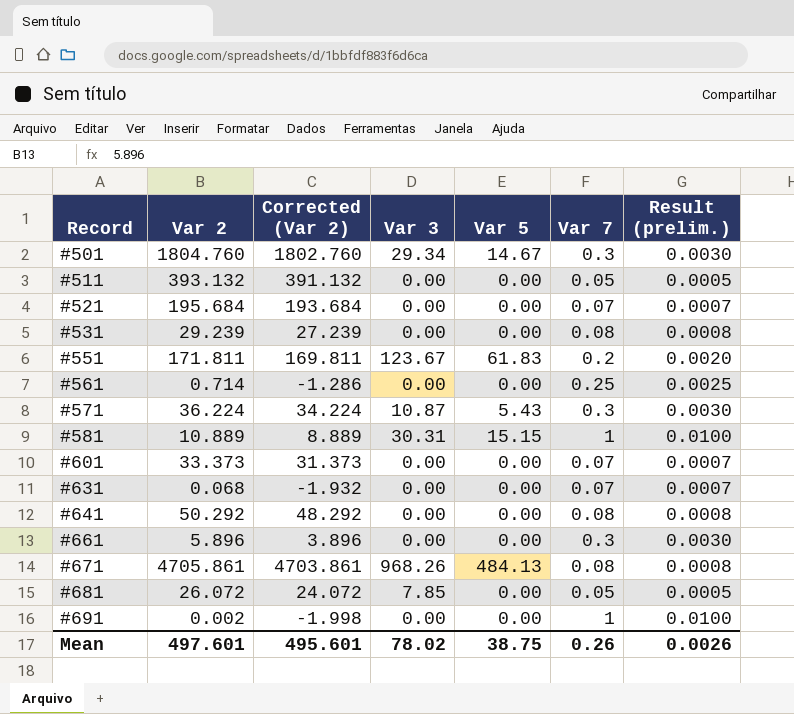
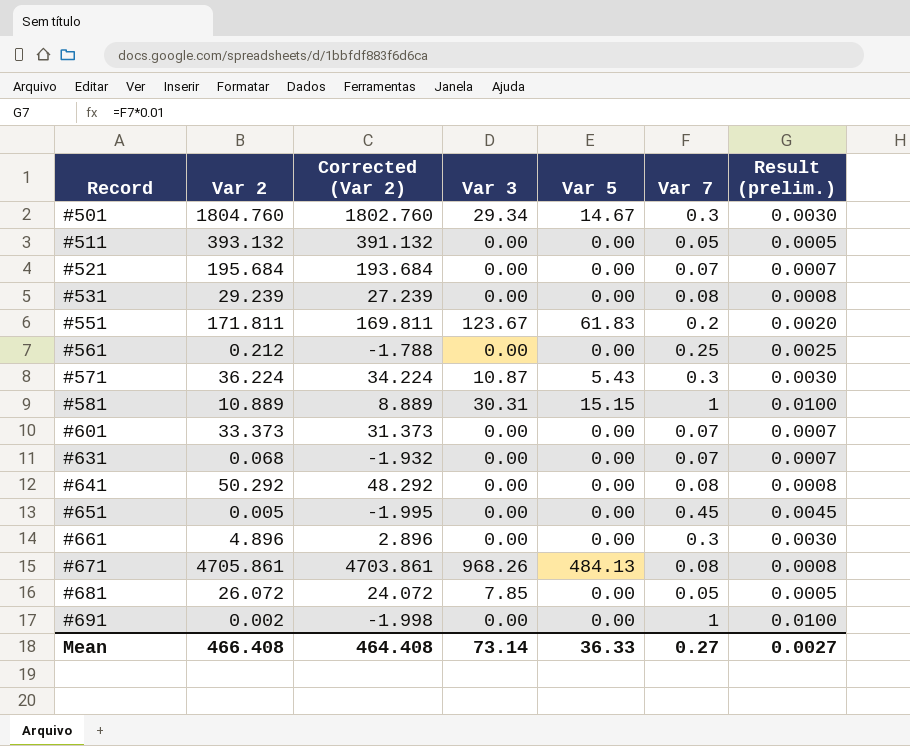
#561 | Var 2: 0.714 -> 0.212
#561 | Corrected (Var 2): -1.286 -> -1.788
row #651: none -> 0.005 | -1.995 | 0.00 | 0.00 | 0.45 | 0.0045
#661 | Var 2: 5.896 -> 4.896
#661 | Corrected (Var 2): 3.896 -> 2.896
Mean | Var 2: 497.601 -> 466.408
Mean | Corrected (Var 2): 495.601 -> 464.408
Mean | Var 3: 78.02 -> 73.14
Mean | Var 5: 38.75 -> 36.33
Mean | Var 7: 0.26 -> 0.27
Mean | Result (prelim.): 0.0026 -> 0.0027

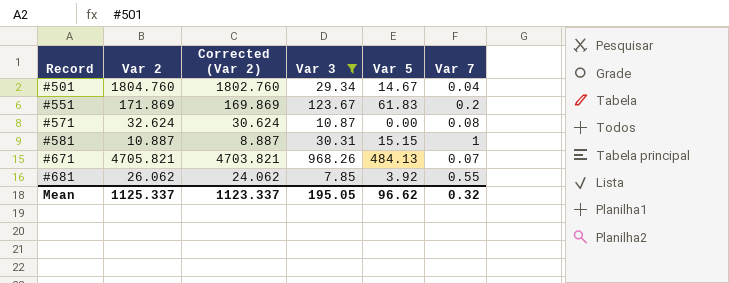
filter: none -> Var 3 != 0.00
column Result (prelim.) | formula: [Var 7] * 0.01 -> none
#501 | Var 7: 0.3 -> 0.04
#551 | Var 2: 171.811 -> 171.869
#551 | Corrected (Var 2): 169.811 -> 169.869
#571 | Var 2: 36.224 -> 32.624
#571 | Corrected (Var 2): 34.224 -> 30.624
#571 | Var 5: 5.43 -> 0.00
#571 | Var 7: 0.3 -> 0.08
#581 | Var 2: 10.889 -> 10.887
#581 | Corrected (Var 2): 8.889 -> 8.887
#671 | Var 2: 4705.861 -> 4705.821
#671 | Corrected (Var 2): 4703.861 -> 4703.821
#671 | Var 7: 0.08 -> 0.07
#681 | Var 2: 26.072 -> 26.062
#681 | Corrected (Var 2): 24.072 -> 24.062
#681 | Var 5: 0.00 -> 3.92
#681 | Var 7: 0.05 -> 0.55
Mean | Var 2: 466.408 -> 1125.337
Mean | Corrected (Var 2): 464.408 -> 1123.337
Mean | Var 3: 73.14 -> 195.05
Mean | Var 5: 36.33 -> 96.62
Mean | Var 7: 0.27 -> 0.32

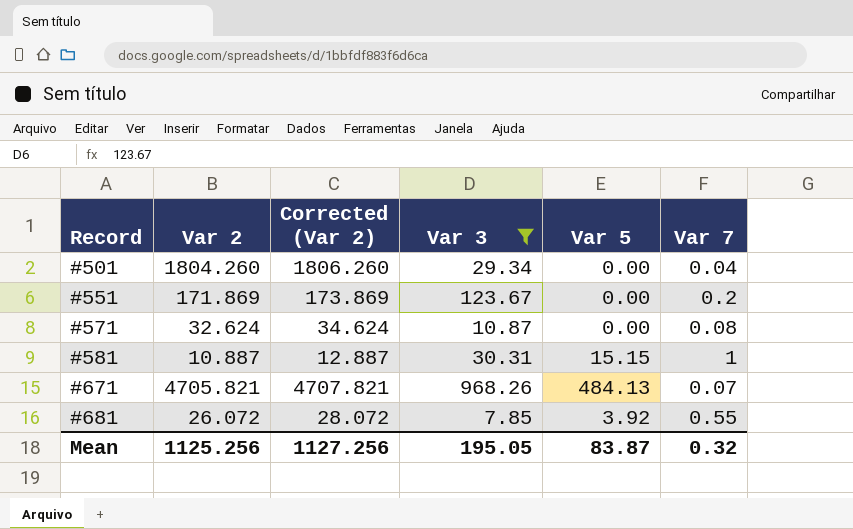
column Corrected (Var 2) | formula: [Var 2] - 2 -> [Var 2] + 2
#501 | Var 2: 1804.760 -> 1804.260
#501 | Var 5: 14.67 -> 0.00
#551 | Var 5: 61.83 -> 0.00
#681 | Var 2: 26.062 -> 26.072
Mean | Var 2: 1125.337 -> 1125.256
Mean | Corrected (Var 2): 1123.337 -> 1127.256
Mean | Var 5: 96.62 -> 83.87

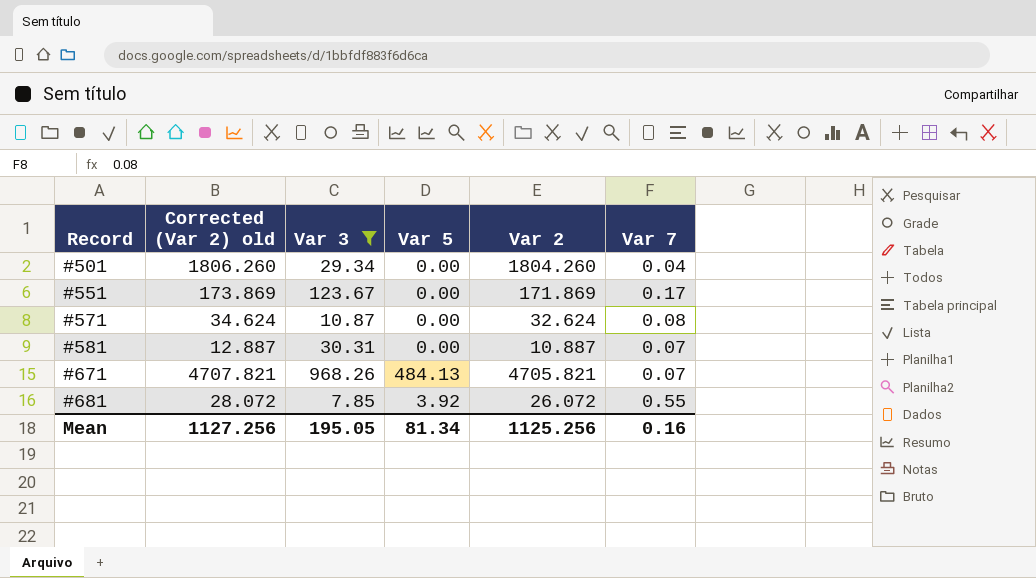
column name: Corrected (Var 2) -> Corrected (Var 2) old
column Var 2 | position: 2 -> 5
#551 | Var 7: 0.2 -> 0.17
#581 | Var 5: 15.15 -> 0.00
#581 | Var 7: 1 -> 0.07
Mean | Var 5: 83.87 -> 81.34
Mean | Var 7: 0.32 -> 0.16

